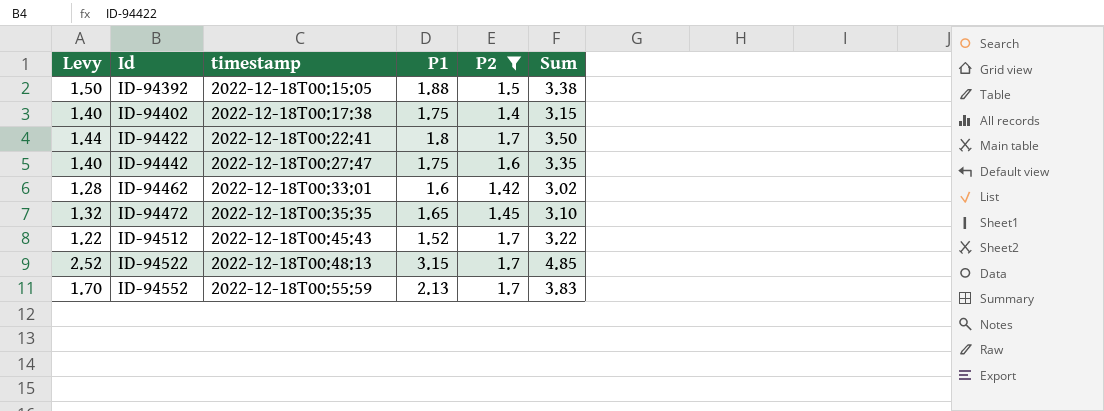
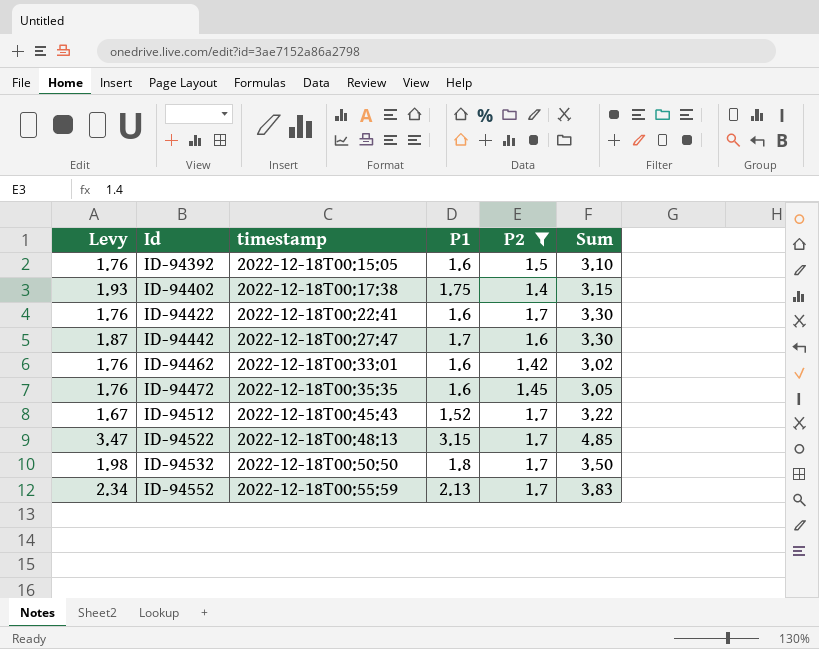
column Levy | formula: [P1] * 0.8 -> [P1] * 1.1
ID-94392 | P1: 1.88 -> 1.6
ID-94392 | Sum: 3.38 -> 3.10
ID-94422 | P1: 1.8 -> 1.6
ID-94422 | Sum: 3.50 -> 3.30
ID-94442 | P1: 1.75 -> 1.7
ID-94442 | Sum: 3.35 -> 3.30
ID-94472 | P1: 1.65 -> 1.6
ID-94472 | Sum: 3.10 -> 3.05
row ID-94532: none -> 1.98 | 2022-12-18T00:50:50 | 1.8 | 1.7 | 3.50

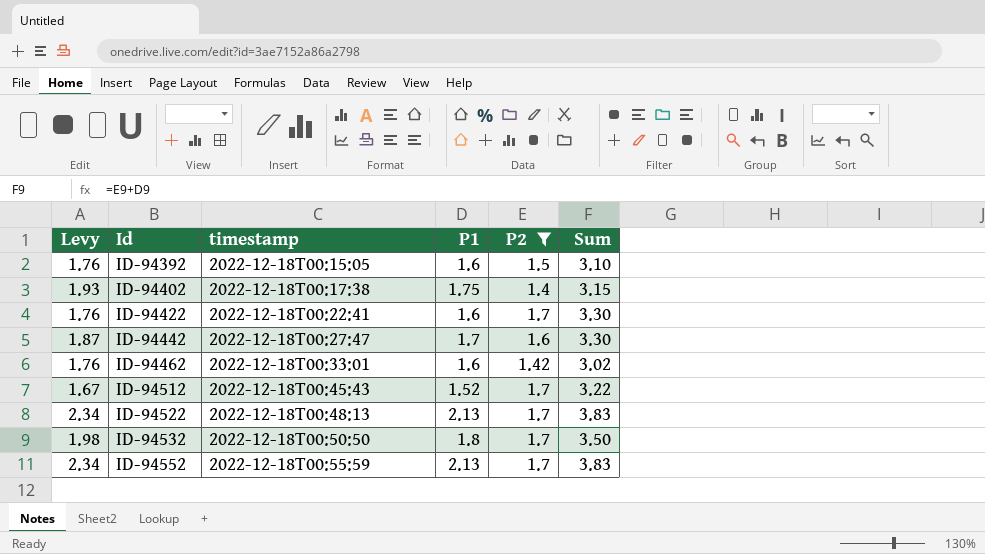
row ID-94472: 1.76 | 2022-12-18T00:35:35 | 1.6 | 1.45 | 3.05 -> none
ID-94522 | Levy: 3.47 -> 2.34
ID-94522 | P1: 3.15 -> 2.13
ID-94522 | Sum: 4.85 -> 3.83

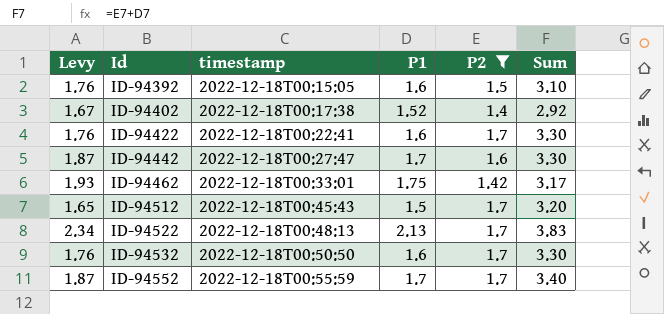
ID-94402 | Levy: 1.93 -> 1.67
ID-94402 | P1: 1.75 -> 1.52
ID-94402 | Sum: 3.15 -> 2.92
ID-94462 | Levy: 1.76 -> 1.93
ID-94462 | P1: 1.6 -> 1.75
ID-94462 | Sum: 3.02 -> 3.17
ID-94512 | Levy: 1.67 -> 1.65
ID-94512 | P1: 1.52 -> 1.5
ID-94512 | Sum: 3.22 -> 3.20
ID-94532 | Levy: 1.98 -> 1.76
ID-94532 | P1: 1.8 -> 1.6
ID-94532 | Sum: 3.50 -> 3.30
ID-94552 | Levy: 2.34 -> 1.87
ID-94552 | P1: 2.13 -> 1.7
ID-94552 | Sum: 3.83 -> 3.40

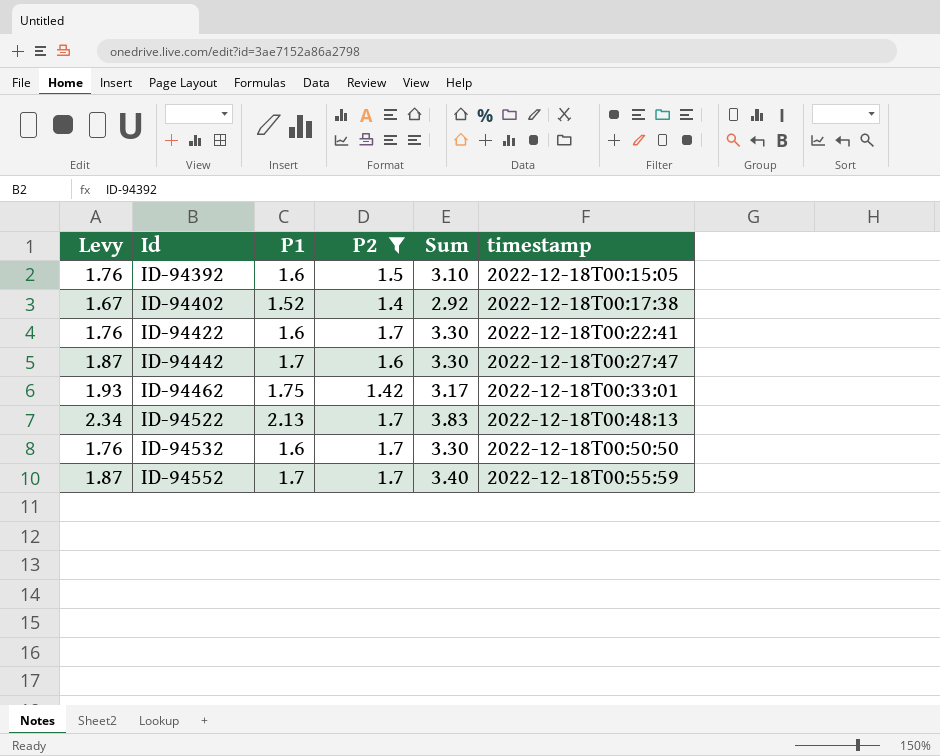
column timestamp | position: 3 -> 6
row ID-94512: 1.65 | 2022-12-18T00:45:43 | 1.5 | 1.7 | 3.20 -> none

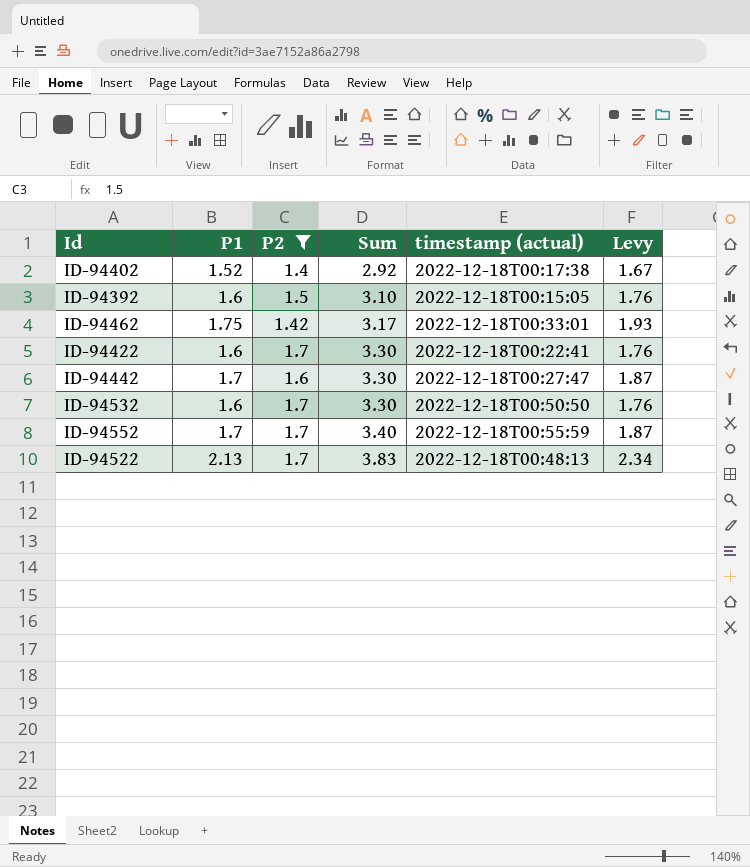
row order: Id ascending -> Sum ascending
column name: timestamp -> timestamp (actual)
column Levy | position: 1 -> 6

